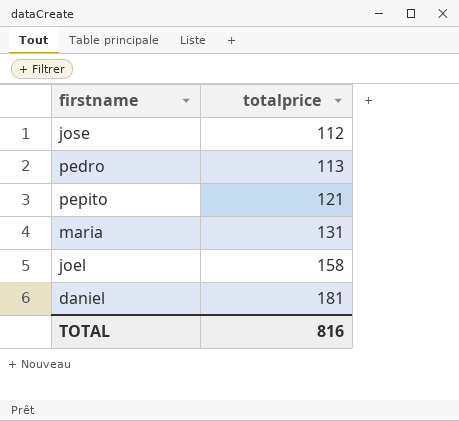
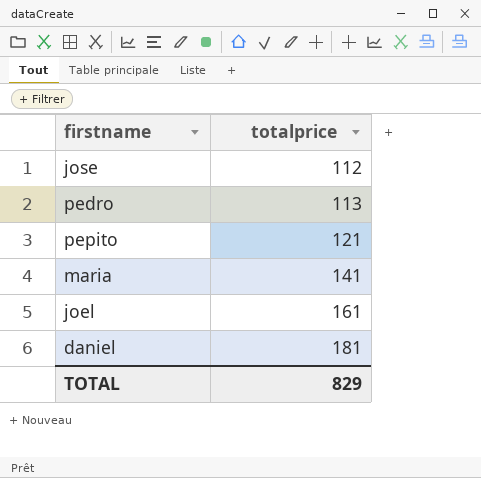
maria | totalprice: 131 -> 141
joel | totalprice: 158 -> 161
TOTAL | totalprice: 816 -> 829

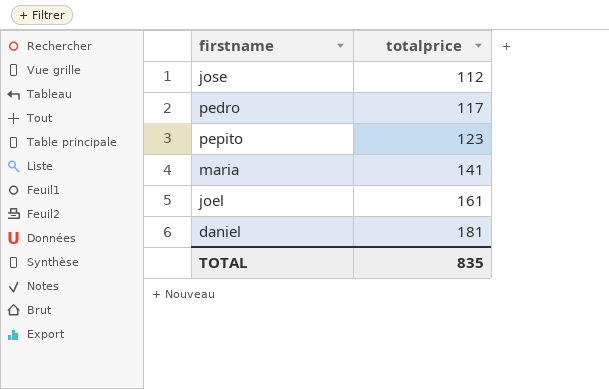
pedro | totalprice: 113 -> 117
pepito | totalprice: 121 -> 123
TOTAL | totalprice: 829 -> 835

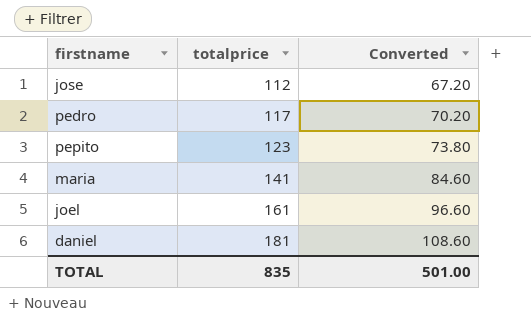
column Converted | formula: none -> [totalprice] * 0.6

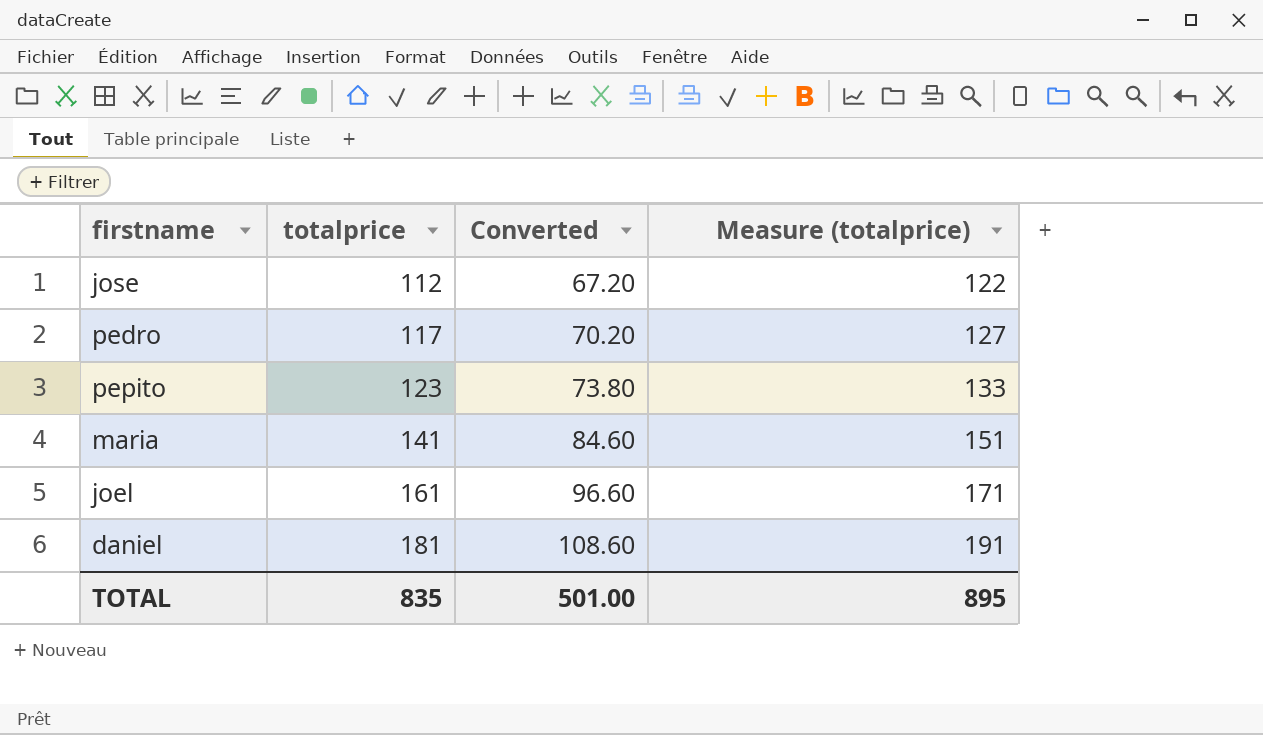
column Measure (totalprice) | formula: none -> [totalprice] + 10

